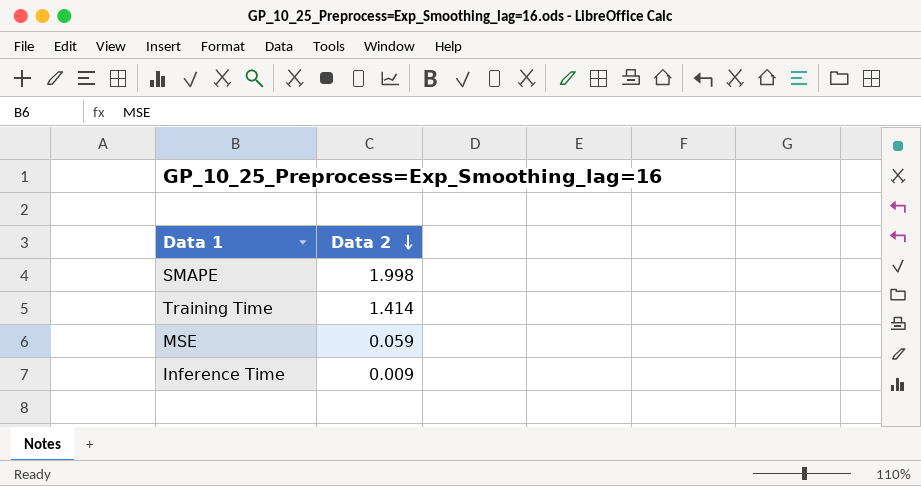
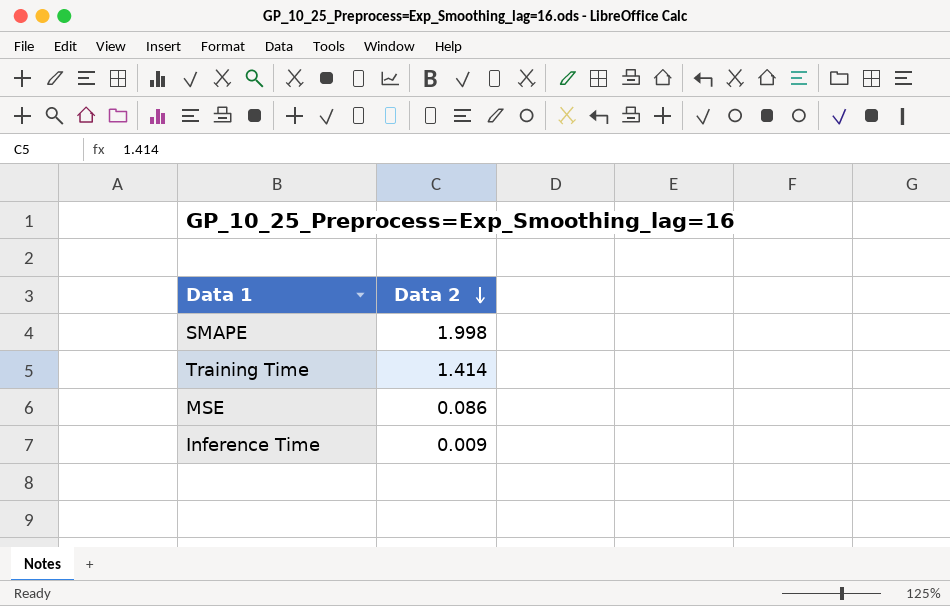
MSE | Data 2: 0.059 -> 0.086

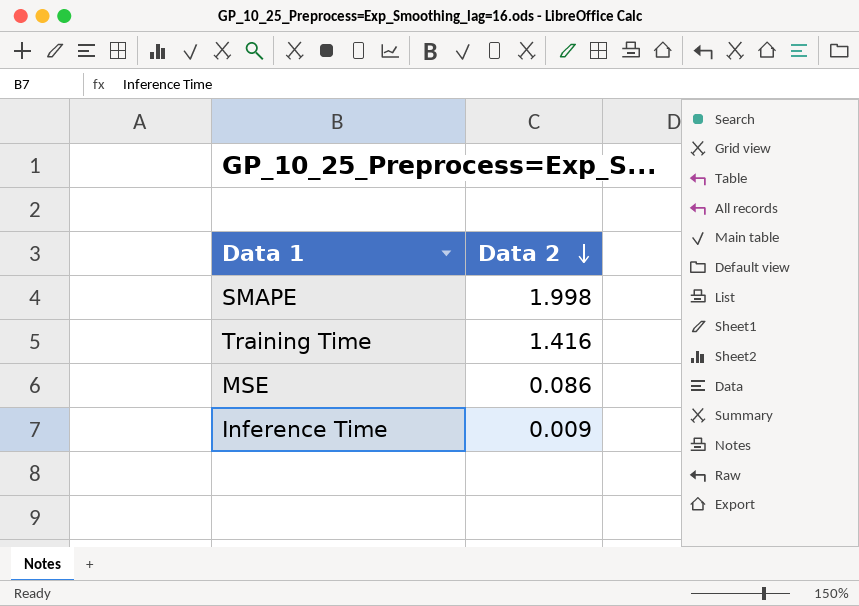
Training Time | Data 2: 1.414 -> 1.416

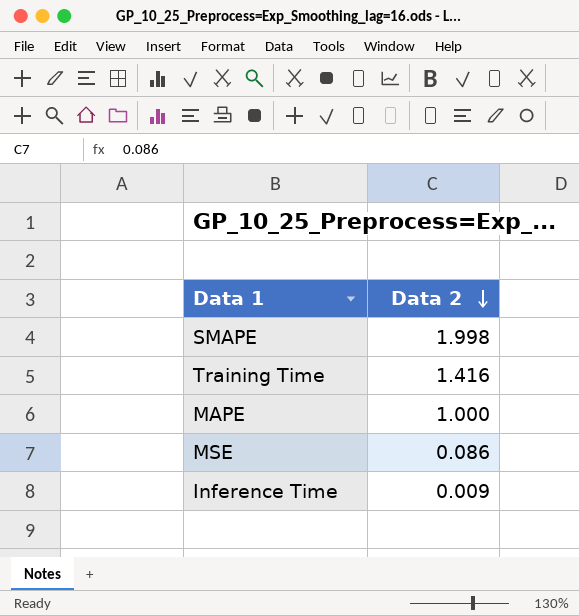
row MAPE: none -> 1.000

